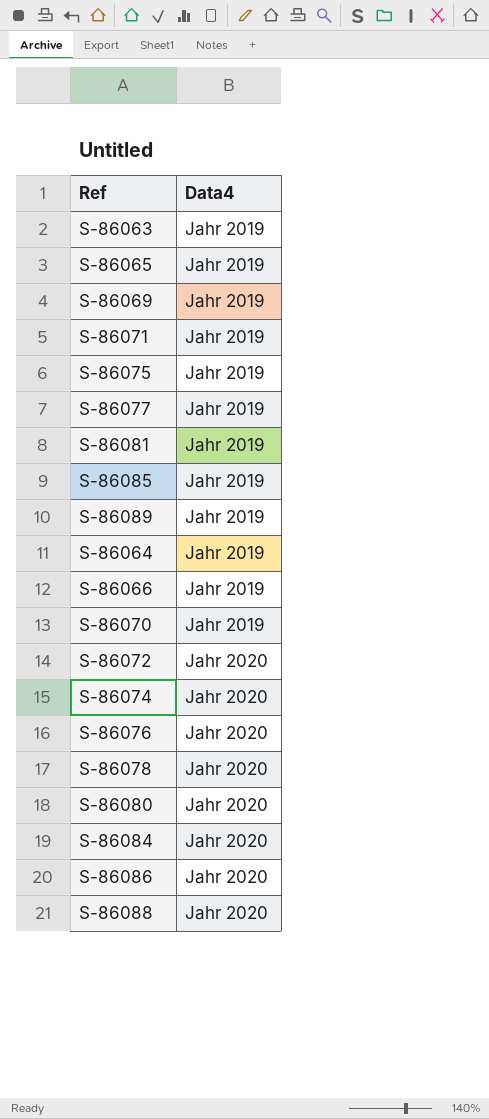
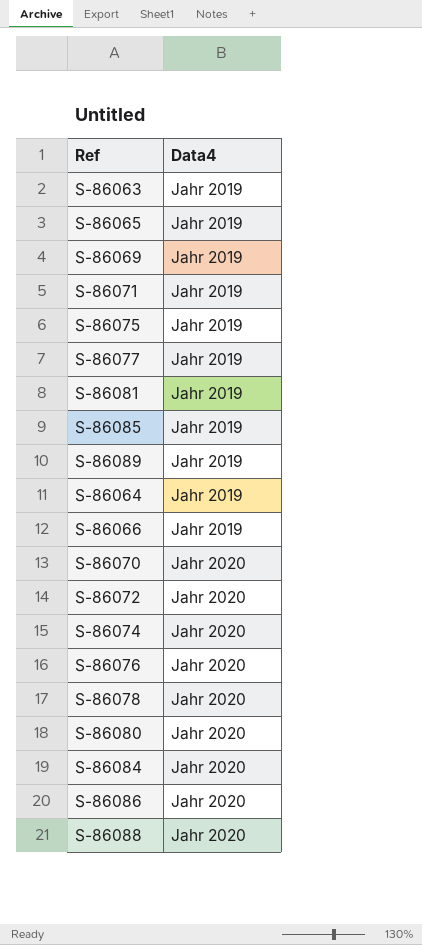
S-86070 | Data4: Jahr 2019 -> Jahr 2020

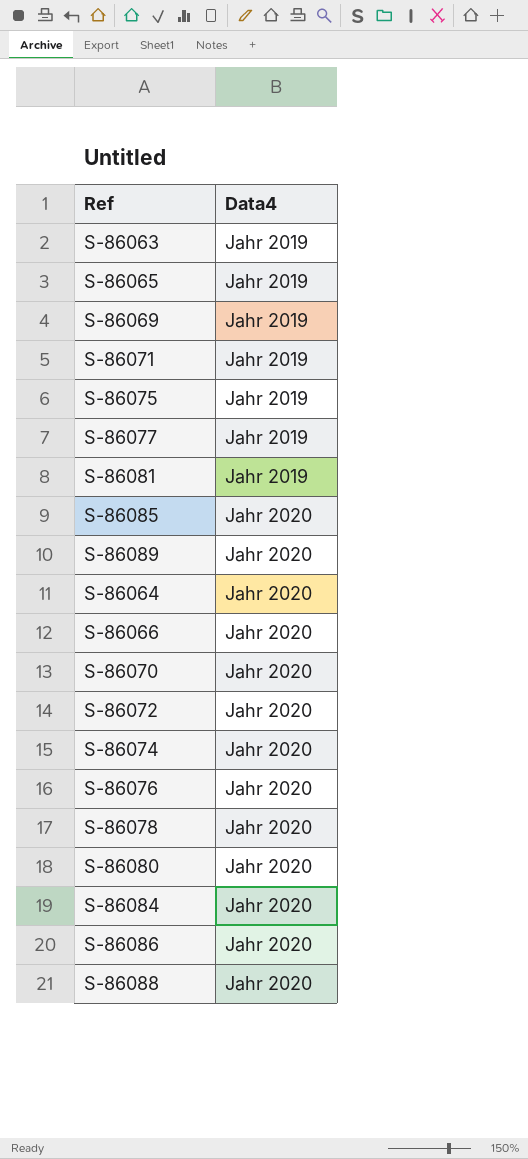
S-86085 | Data4: Jahr 2019 -> Jahr 2020
S-86089 | Data4: Jahr 2019 -> Jahr 2020
S-86064 | Data4: Jahr 2019 -> Jahr 2020
S-86066 | Data4: Jahr 2019 -> Jahr 2020

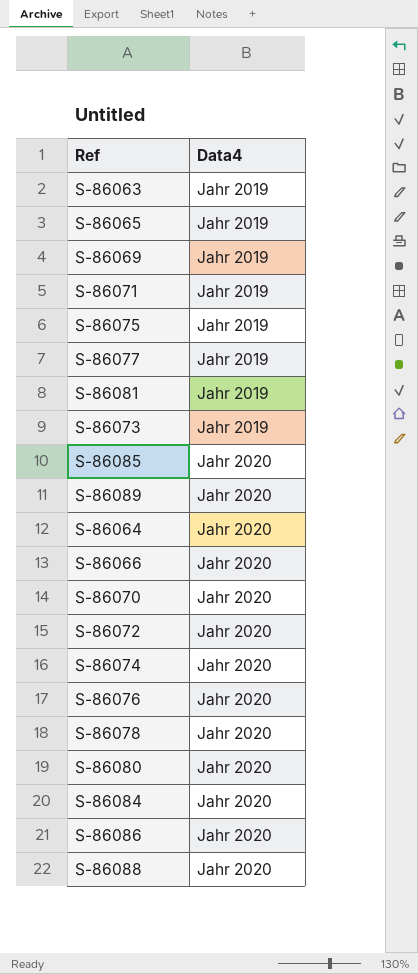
row S-86073: none -> Jahr 2019

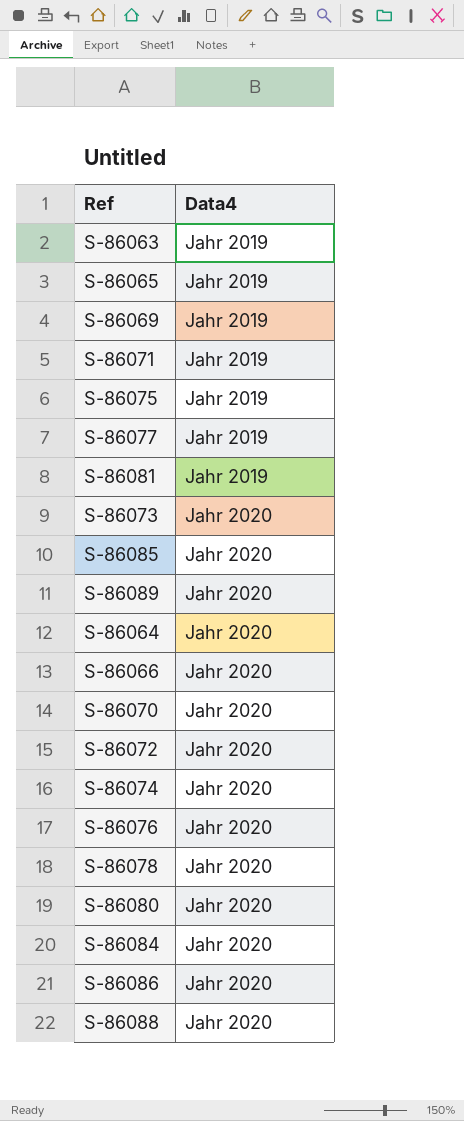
S-86073 | Data4: Jahr 2019 -> Jahr 2020

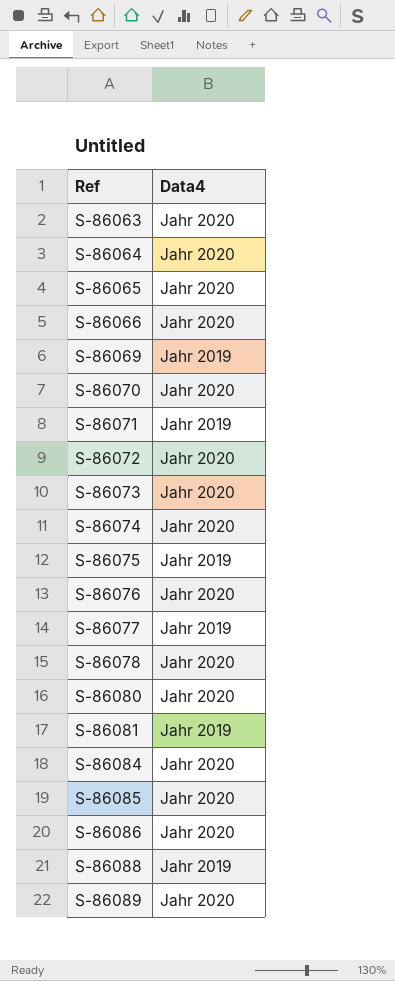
row order: Data4 ascending -> Ref ascending
S-86063 | Data4: Jahr 2019 -> Jahr 2020
S-86065 | Data4: Jahr 2019 -> Jahr 2020
S-86088 | Data4: Jahr 2020 -> Jahr 2019

